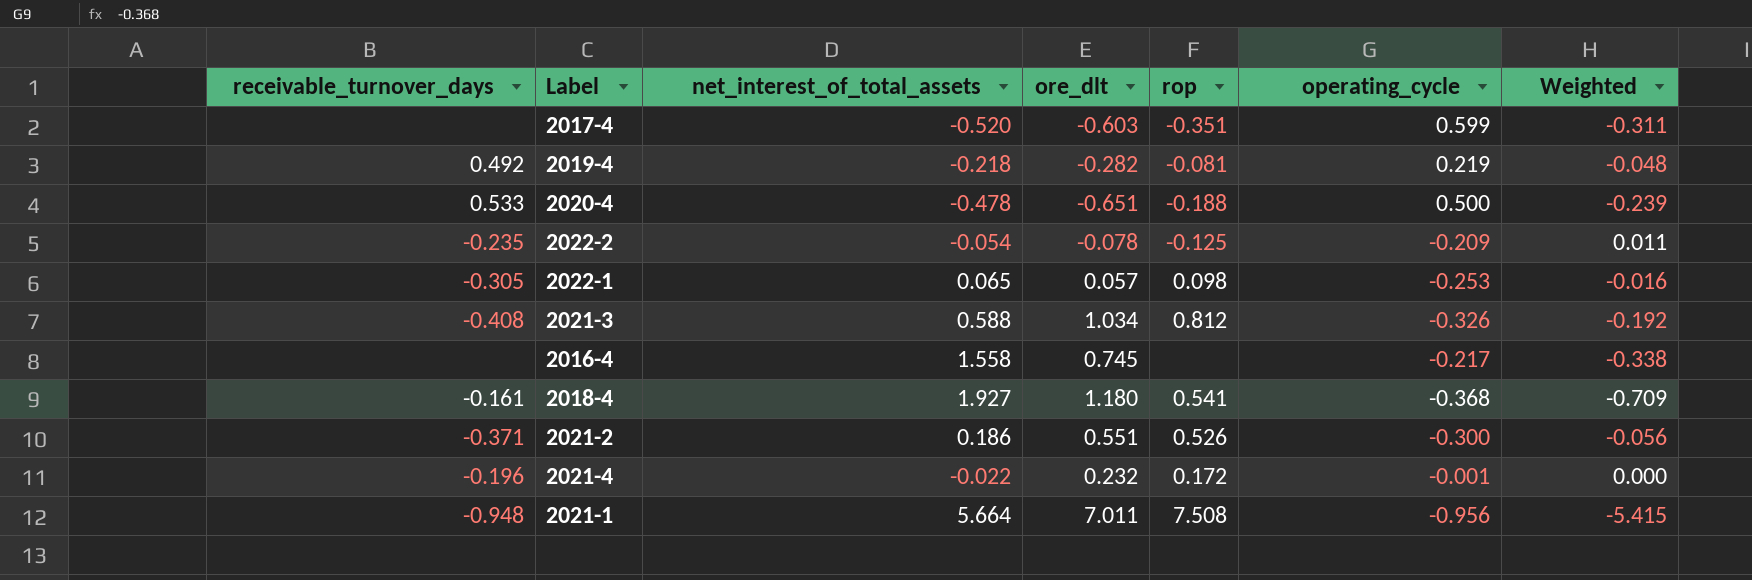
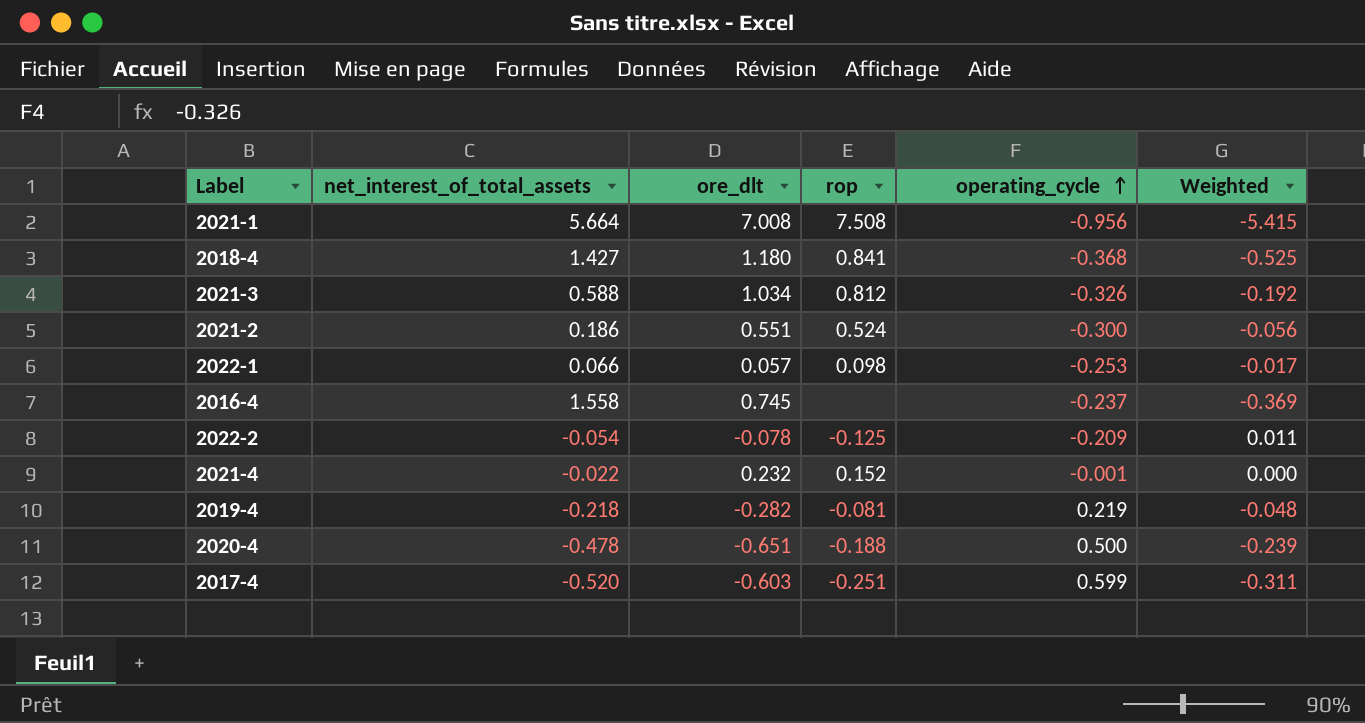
row order: none -> operating_cycle ascending
column receivable_turnover_days | position: 1 -> none
2021-1 | ore_dlt: 7.011 -> 7.008
2018-4 | net_interest_of_total_assets: 1.927 -> 1.427
2018-4 | rop: 0.541 -> 0.841
2018-4 | Weighted: -0.709 -> -0.525
2021-2 | rop: 0.526 -> 0.524
2022-1 | net_interest_of_total_assets: 0.065 -> 0.066
2022-1 | Weighted: -0.016 -> -0.017
2016-4 | operating_cycle: -0.217 -> -0.237
2016-4 | Weighted: -0.338 -> -0.369
2021-4 | rop: 0.172 -> 0.152
2017-4 | rop: -0.351 -> -0.251

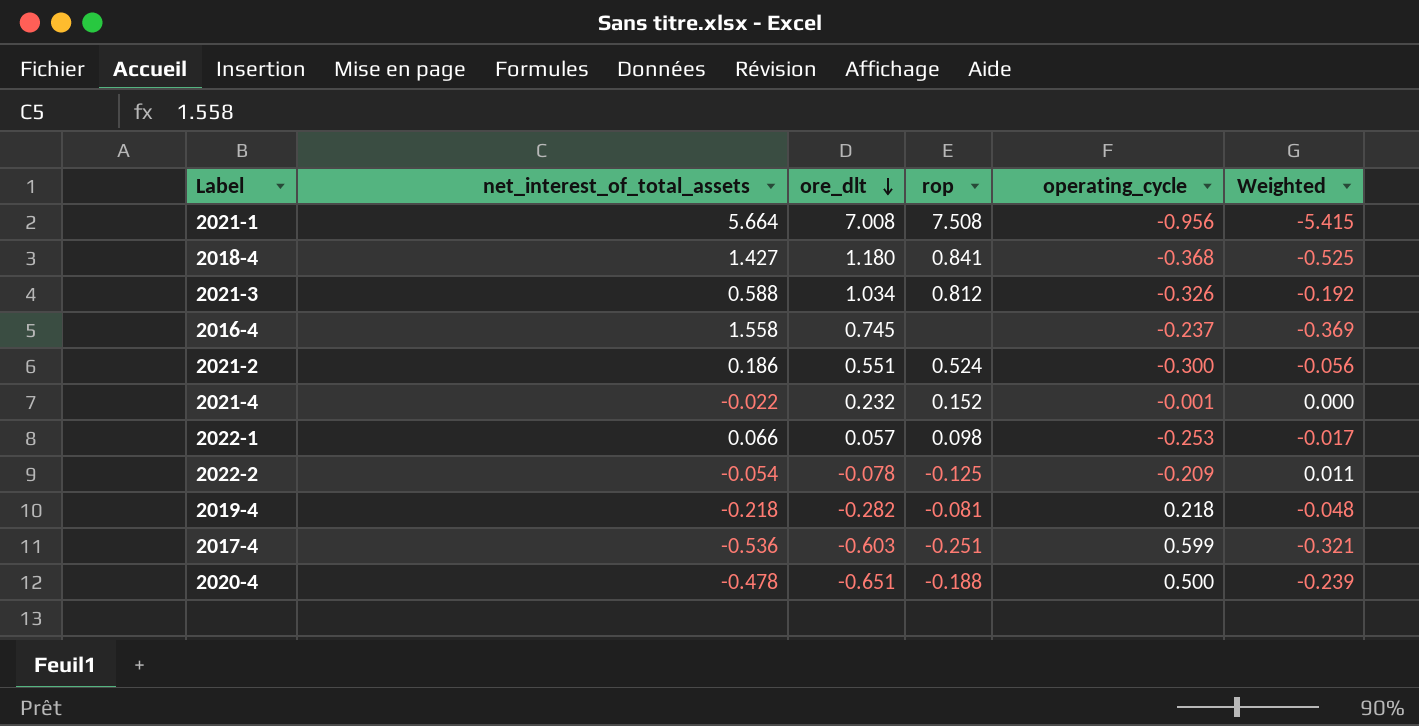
row order: operating_cycle ascending -> ore_dlt descending
2019-4 | operating_cycle: 0.219 -> 0.218
2017-4 | net_interest_of_total_assets: -0.520 -> -0.536
2017-4 | Weighted: -0.311 -> -0.321

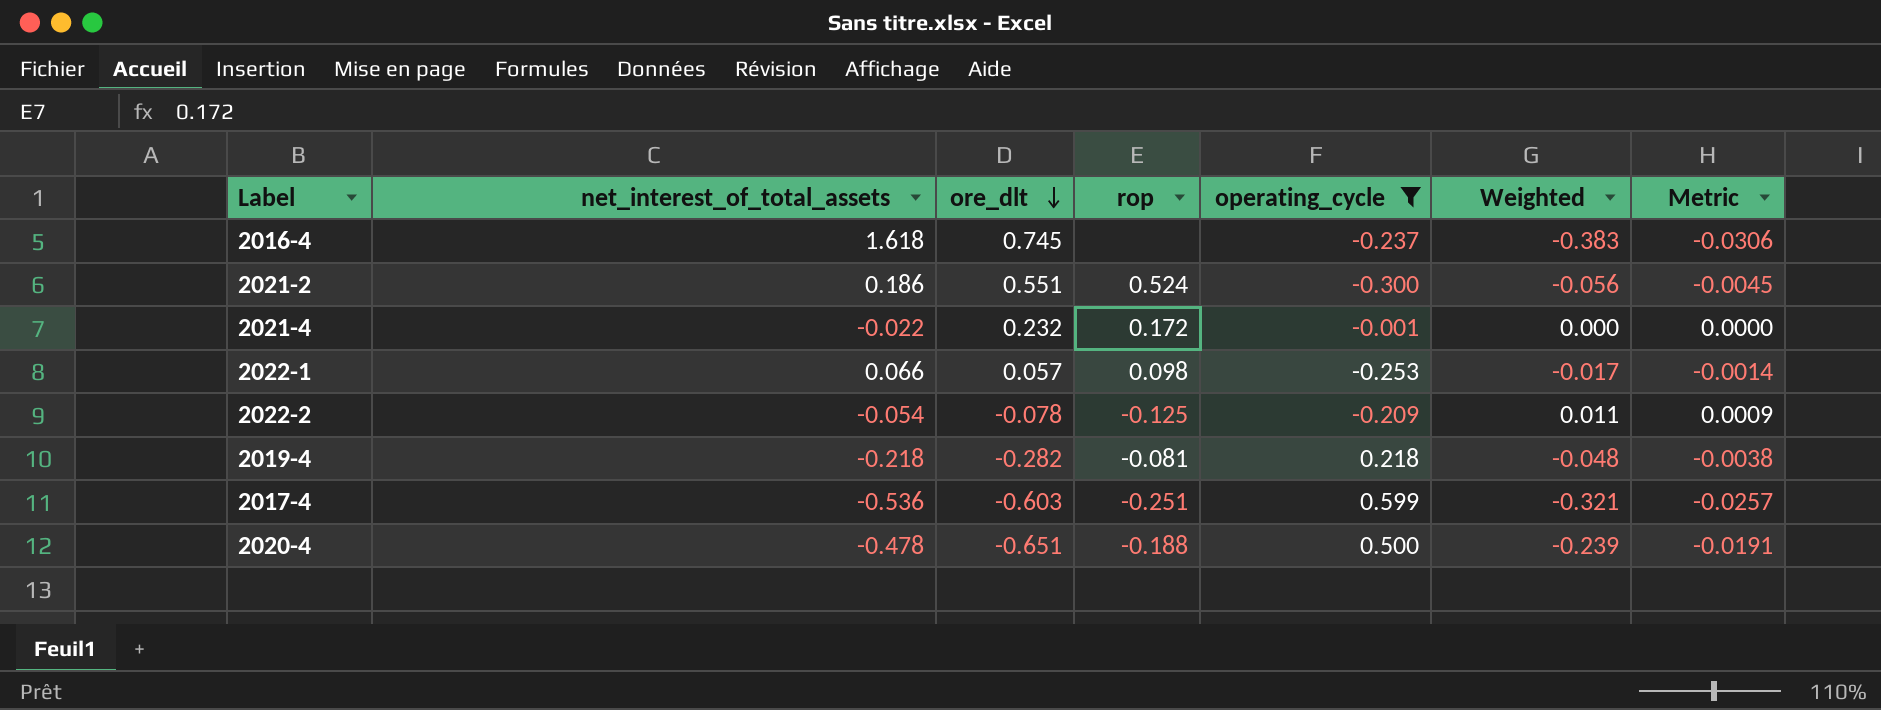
filter: none -> operating_cycle >= -0.300
column Metric | formula: none -> [Weighted] * 0.08
2016-4 | net_interest_of_total_assets: 1.558 -> 1.618
2016-4 | Weighted: -0.369 -> -0.383
2021-4 | rop: 0.152 -> 0.172

